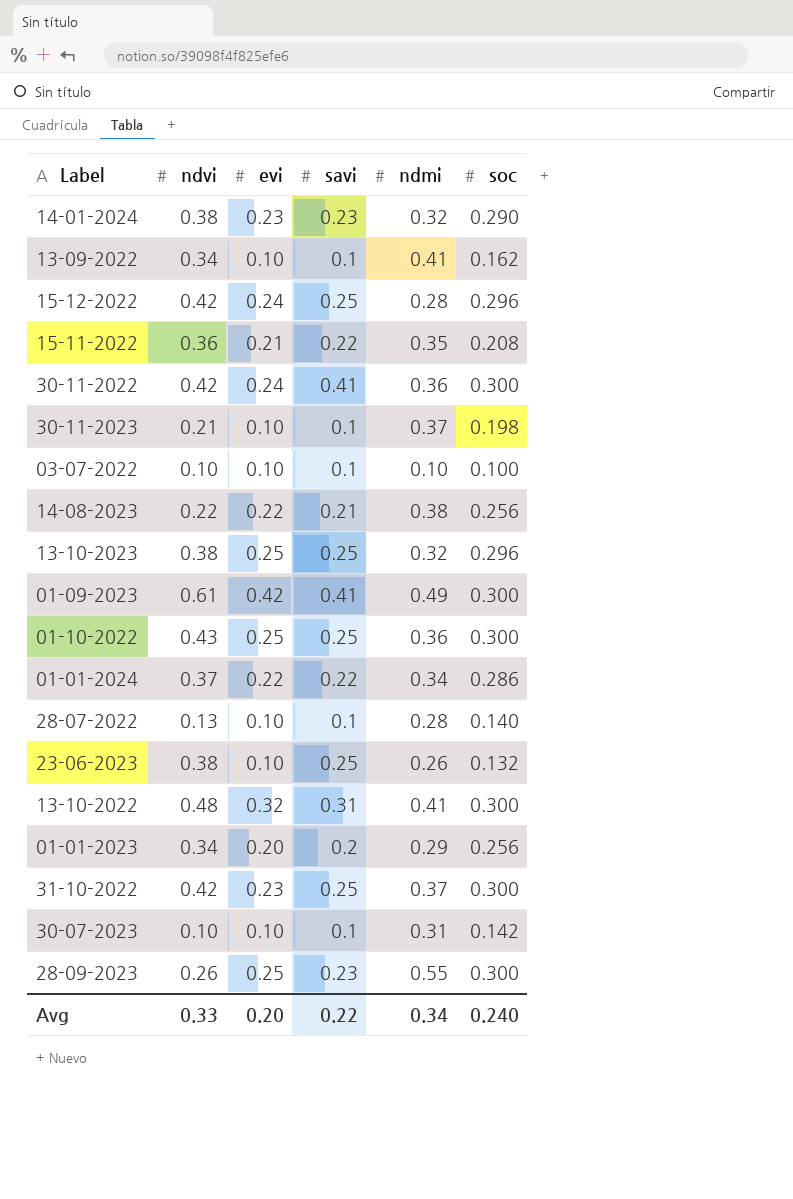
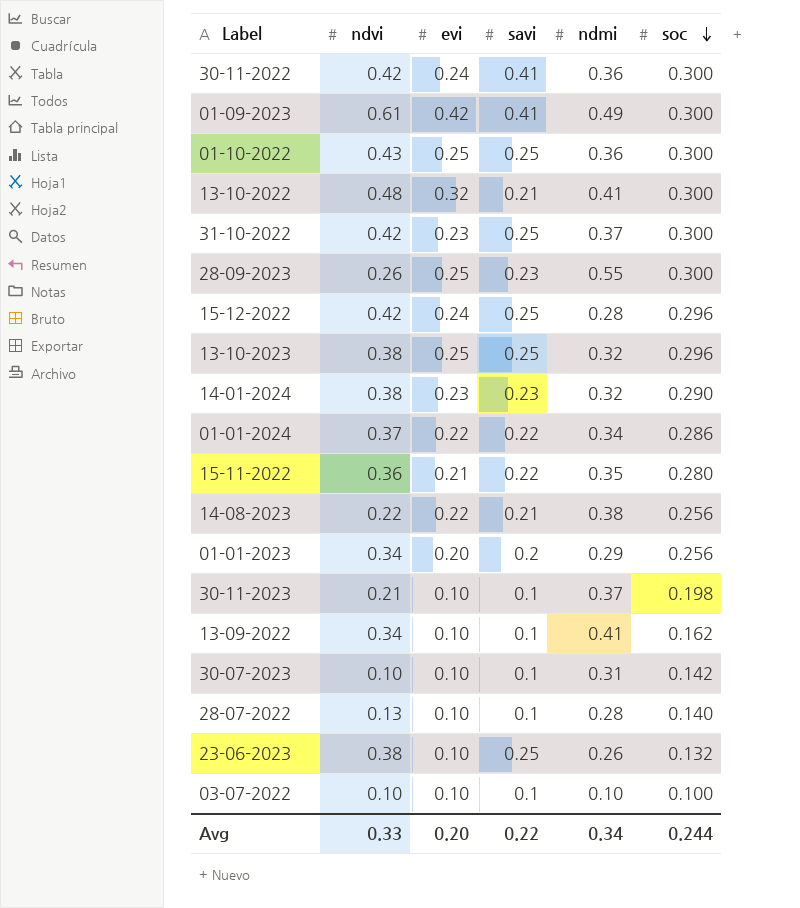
row order: none -> soc descending
13-10-2022 | savi: 0.31 -> 0.21
15-11-2022 | soc: 0.208 -> 0.280
Avg | soc: 0.240 -> 0.244

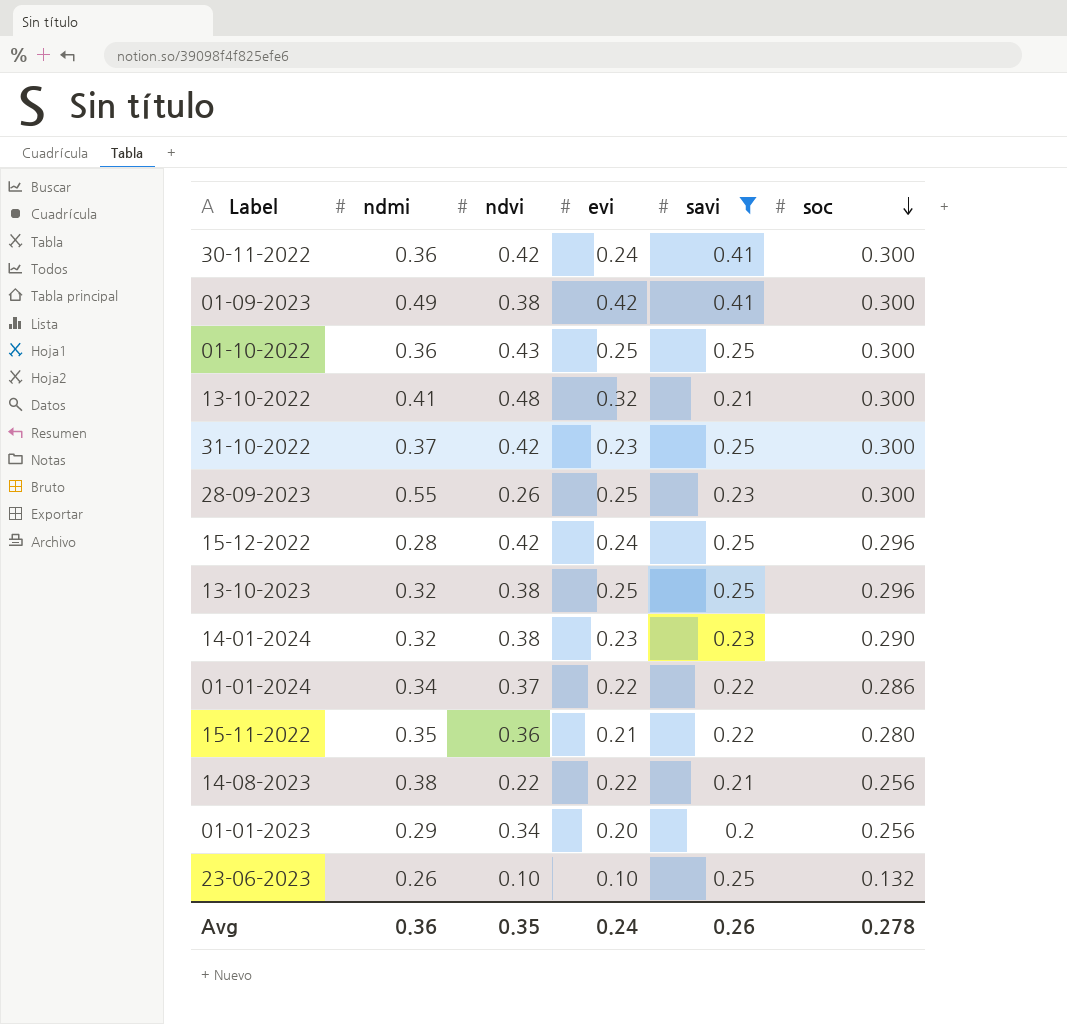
filter: none -> savi != 0.1
column ndmi | position: 5 -> 2
01-09-2023 | ndvi: 0.61 -> 0.38
23-06-2023 | ndvi: 0.38 -> 0.10
Avg | ndmi: 0.34 -> 0.36
Avg | ndvi: 0.33 -> 0.35
Avg | evi: 0.20 -> 0.24
Avg | savi: 0.22 -> 0.26
Avg | soc: 0.244 -> 0.278

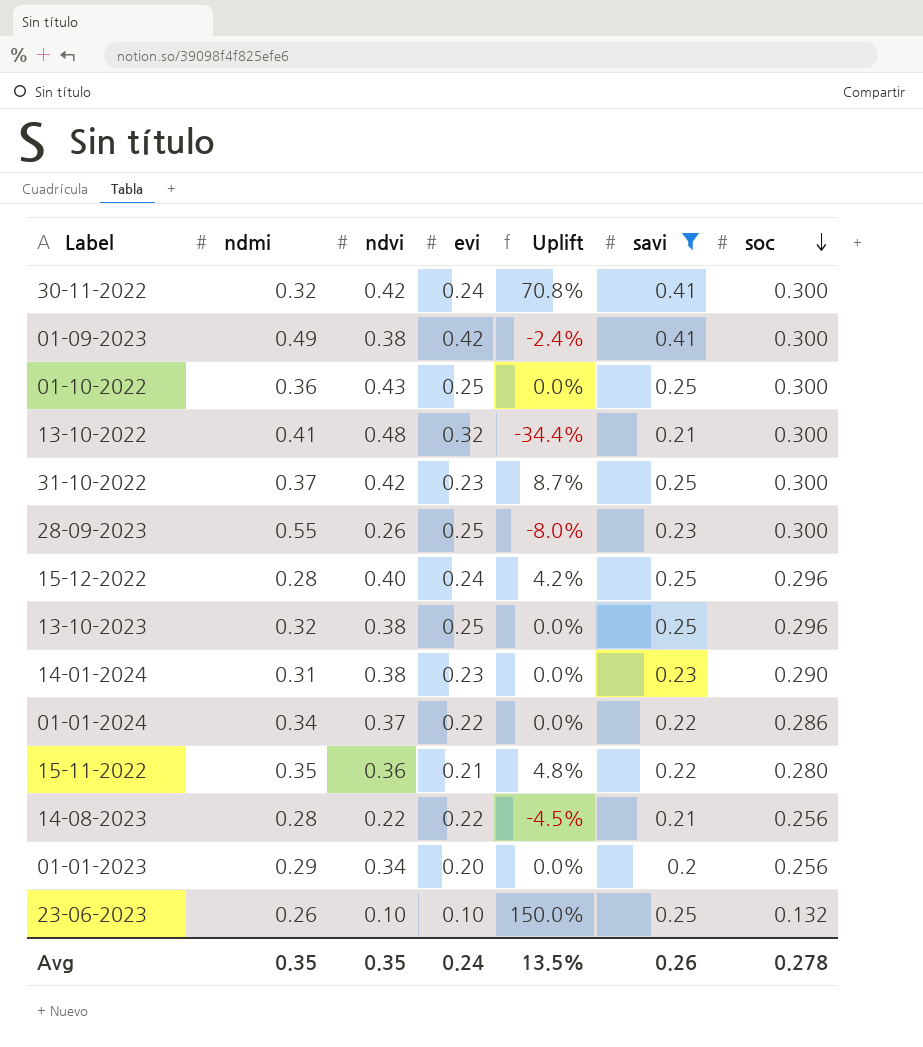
column Uplift | formula: none -> ([savi] - [evi]) / [evi]
30-11-2022 | ndmi: 0.36 -> 0.32
15-12-2022 | ndvi: 0.42 -> 0.40
14-01-2024 | ndmi: 0.32 -> 0.31
14-08-2023 | ndmi: 0.38 -> 0.28
Avg | ndmi: 0.36 -> 0.35

